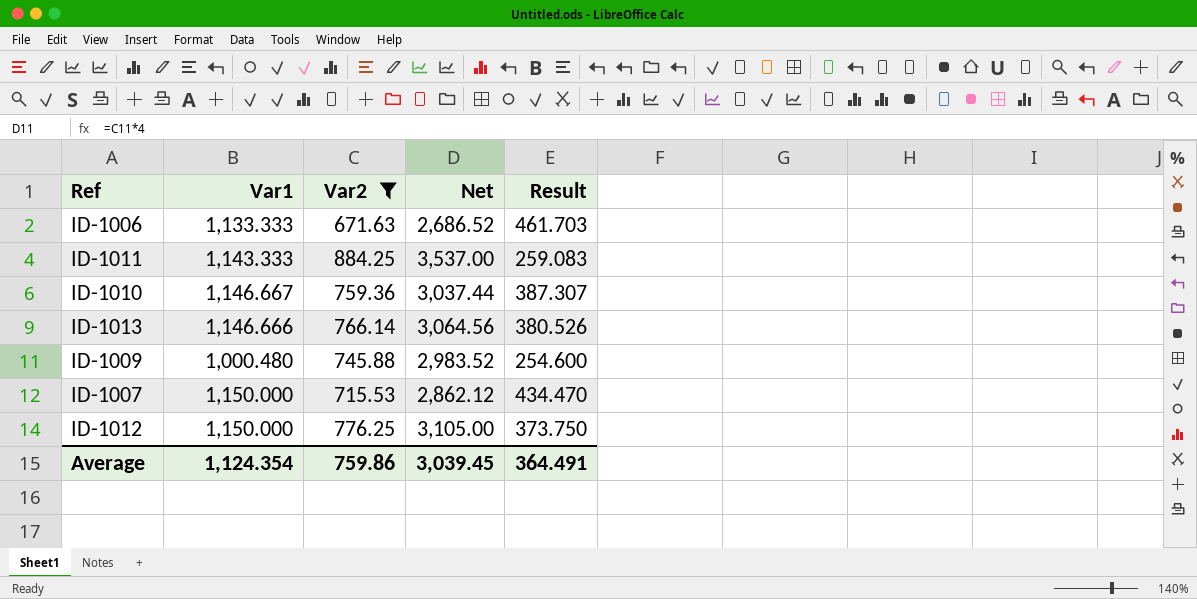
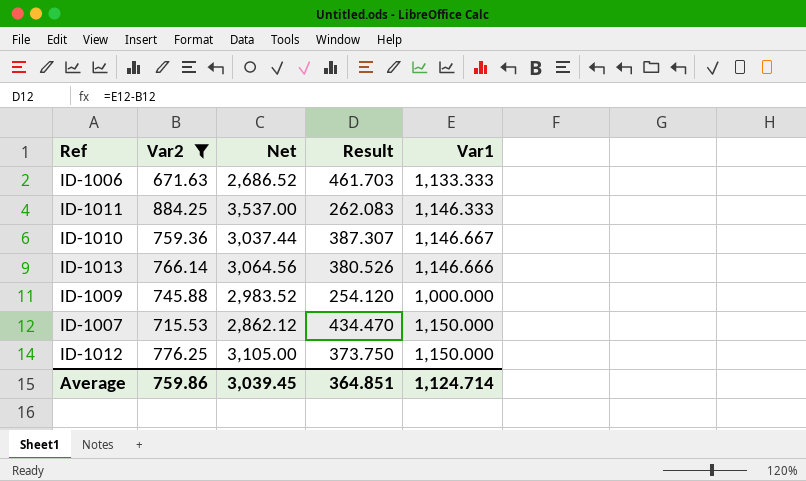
column Var1 | position: 2 -> 5
ID-1011 | Result: 259.083 -> 262.083
ID-1011 | Var1: 1,143.333 -> 1,146.333
ID-1009 | Result: 254.600 -> 254.120
ID-1009 | Var1: 1,000.480 -> 1,000.000
Average | Result: 364.491 -> 364.851
Average | Var1: 1,124.354 -> 1,124.714

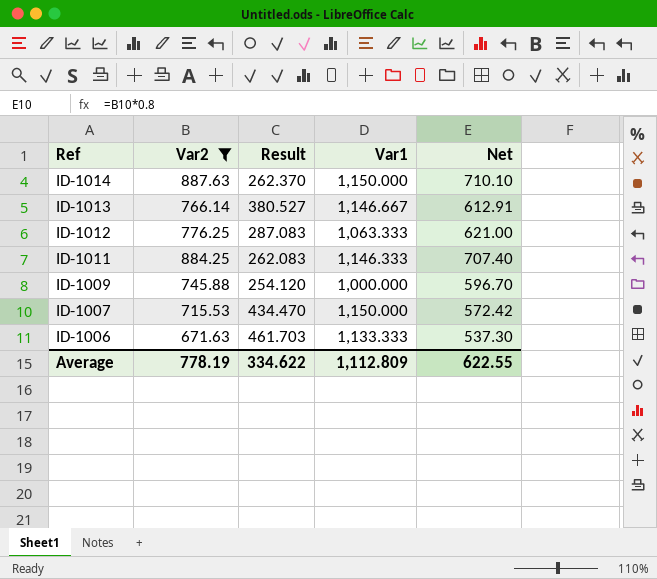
row order: none -> Ref descending
column Net | formula: [Var2] * 4 -> [Var2] * 0.8
column Net | position: 3 -> 5
row ID-1010: 759.36 | 3,037.44 | 387.307 | 1,146.667 -> none
row ID-1014: none -> 887.63 | 262.370 | 1,150.000 | 710.10
ID-1013 | Result: 380.526 -> 380.527
ID-1013 | Var1: 1,146.666 -> 1,146.667
ID-1012 | Result: 373.750 -> 287.083
ID-1012 | Var1: 1,150.000 -> 1,063.333
Average | Var2: 759.86 -> 778.19
Average | Result: 364.851 -> 334.622
Average | Var1: 1,124.714 -> 1,112.809
Average | Net: 3,039.45 -> 622.55

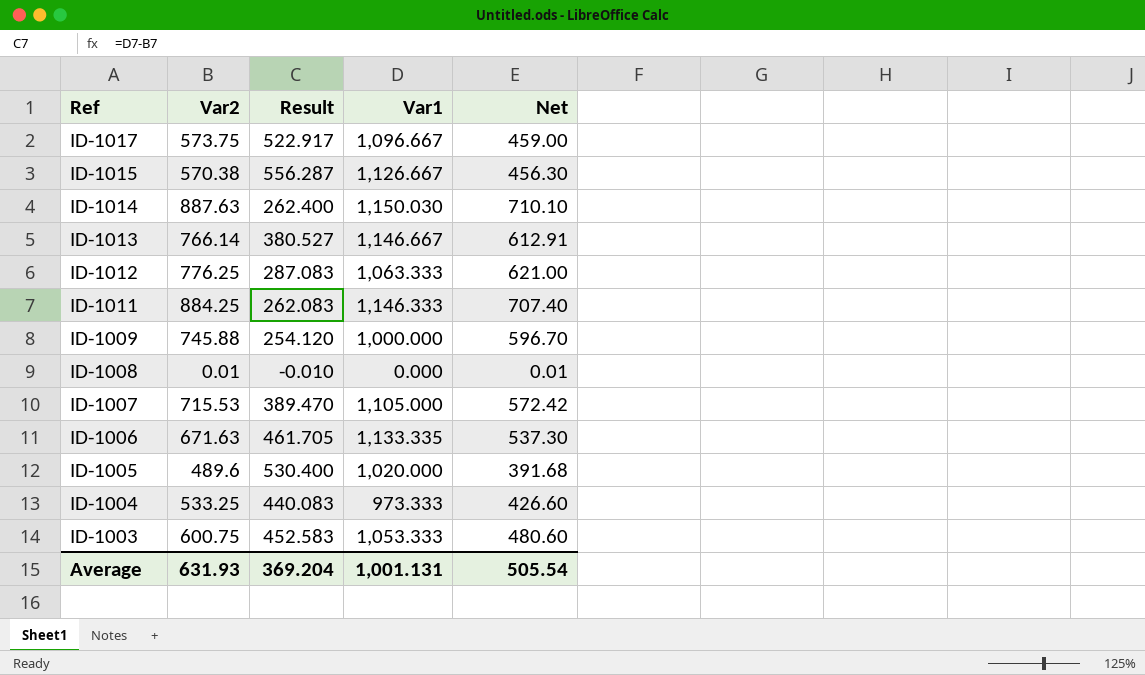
filter: Var2 >= 671.63 -> none
ID-1014 | Result: 262.370 -> 262.400
ID-1014 | Var1: 1,150.000 -> 1,150.030
ID-1007 | Result: 434.470 -> 389.470
ID-1007 | Var1: 1,150.000 -> 1,105.000
ID-1006 | Result: 461.703 -> 461.705
ID-1006 | Var1: 1,133.333 -> 1,133.335
Average | Var2: 778.19 -> 631.93
Average | Result: 334.622 -> 369.204
Average | Var1: 1,112.809 -> 1,001.131
Average | Net: 622.55 -> 505.54

